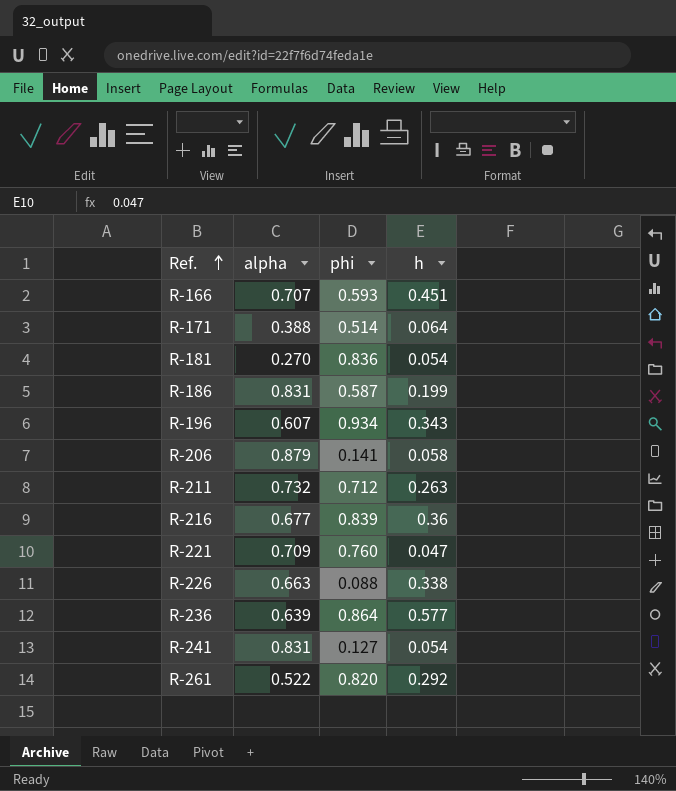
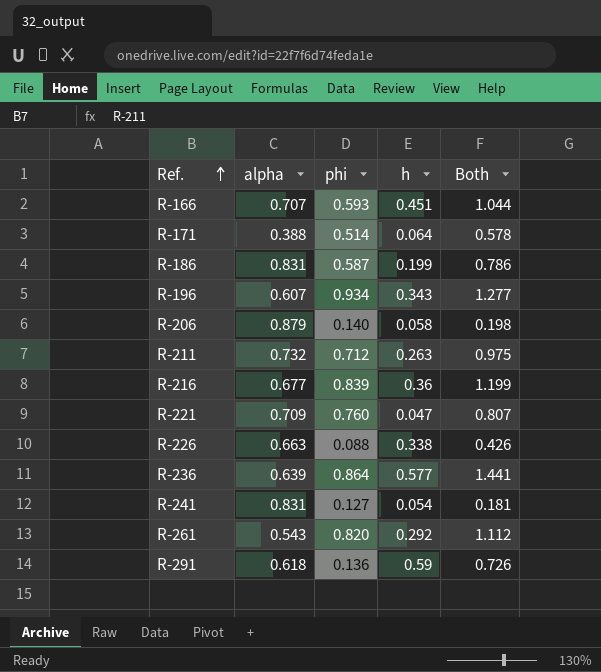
column Both | formula: none -> [phi] + [h]
row R-181: 0.270 | 0.836 | 0.054 -> none
R-206 | phi: 0.141 -> 0.140
R-261 | alpha: 0.522 -> 0.543
row R-291: none -> 0.618 | 0.136 | 0.59 | 0.726

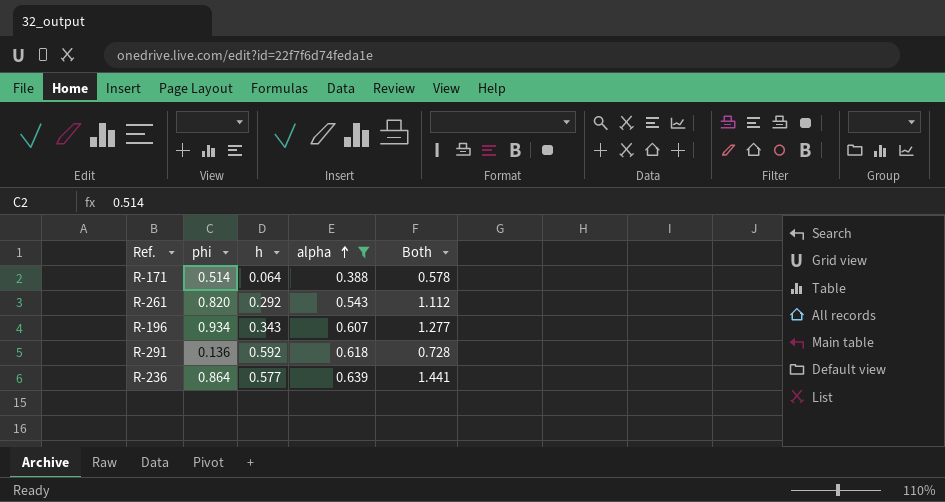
filter: none -> alpha <= 0.639
row order: Ref. ascending -> alpha ascending
column alpha | position: 2 -> 4
R-291 | h: 0.59 -> 0.592
R-291 | Both: 0.726 -> 0.728

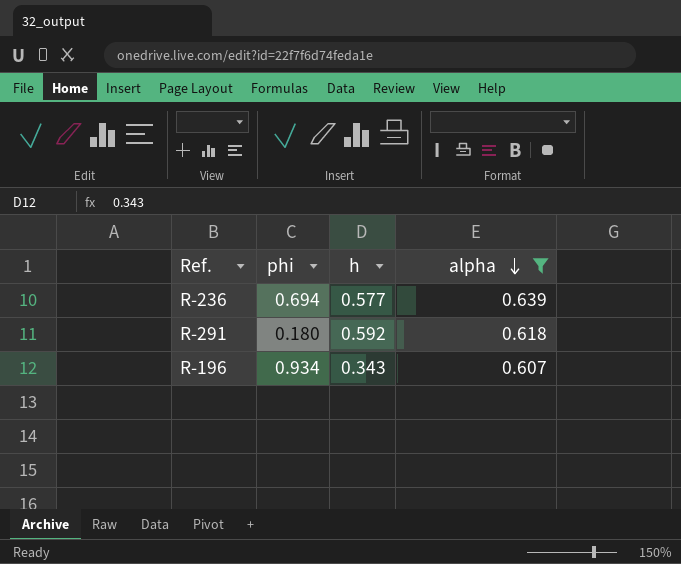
row order: alpha ascending -> alpha descending
column Both | formula: [phi] + [h] -> none
row R-171: 0.514 | 0.064 | 0.388 | 0.578 -> none
row R-261: 0.820 | 0.292 | 0.543 | 1.112 -> none
R-236 | phi: 0.864 -> 0.694
R-291 | phi: 0.136 -> 0.180

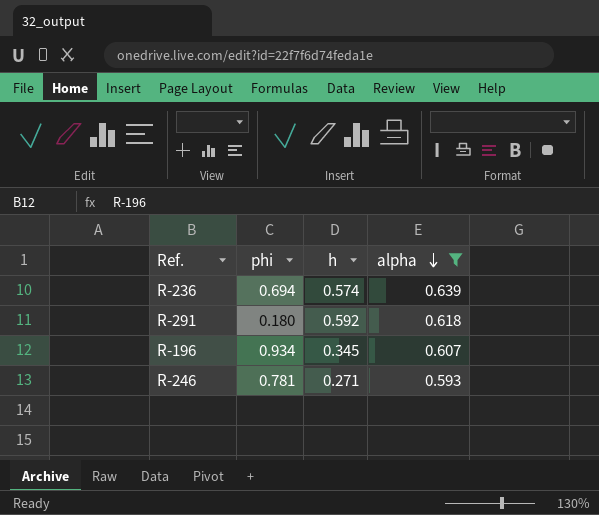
R-236 | h: 0.577 -> 0.574
R-196 | h: 0.343 -> 0.345
row R-246: none -> 0.781 | 0.271 | 0.593

